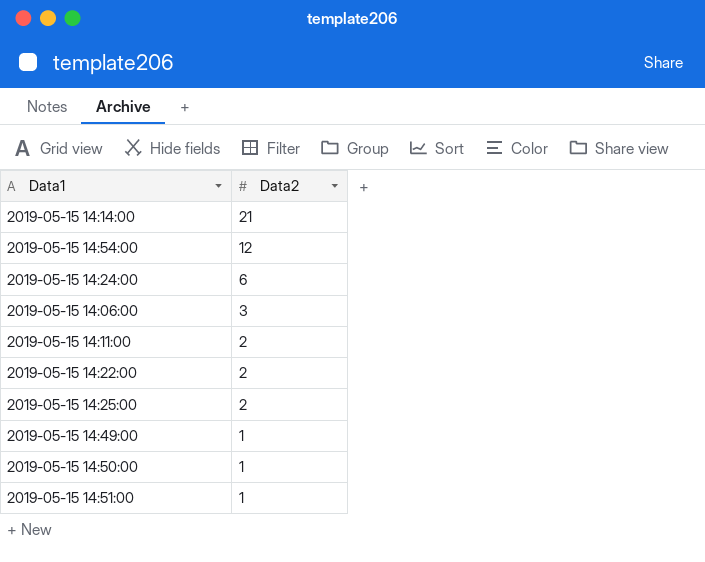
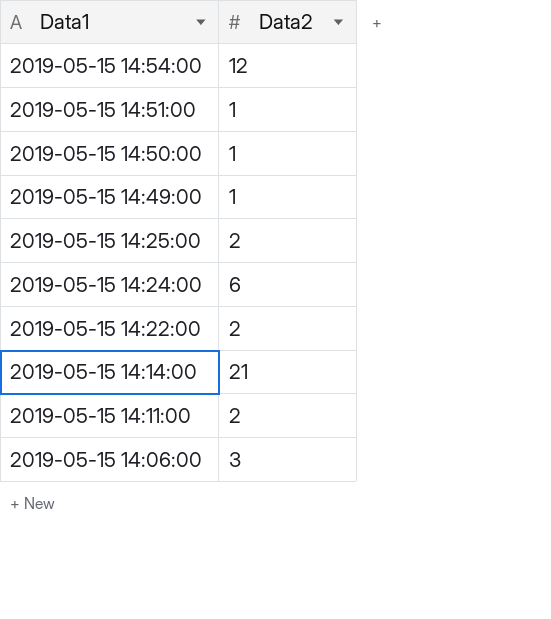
row order: Data2 descending -> Data1 descending

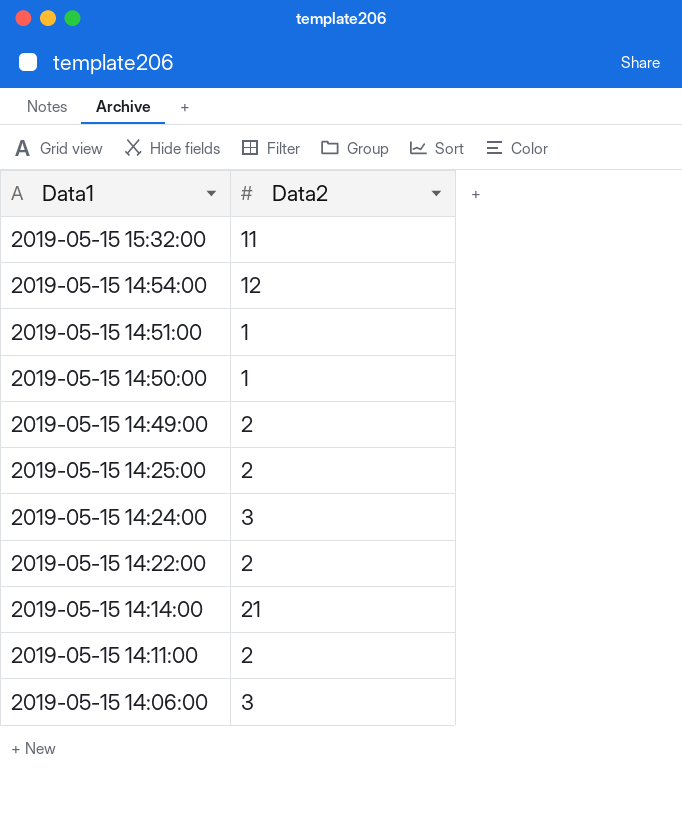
row 2019-05-15 15:32:00: none -> 11
2019-05-15 14:49:00 | Data2: 1 -> 2
2019-05-15 14:24:00 | Data2: 6 -> 3

